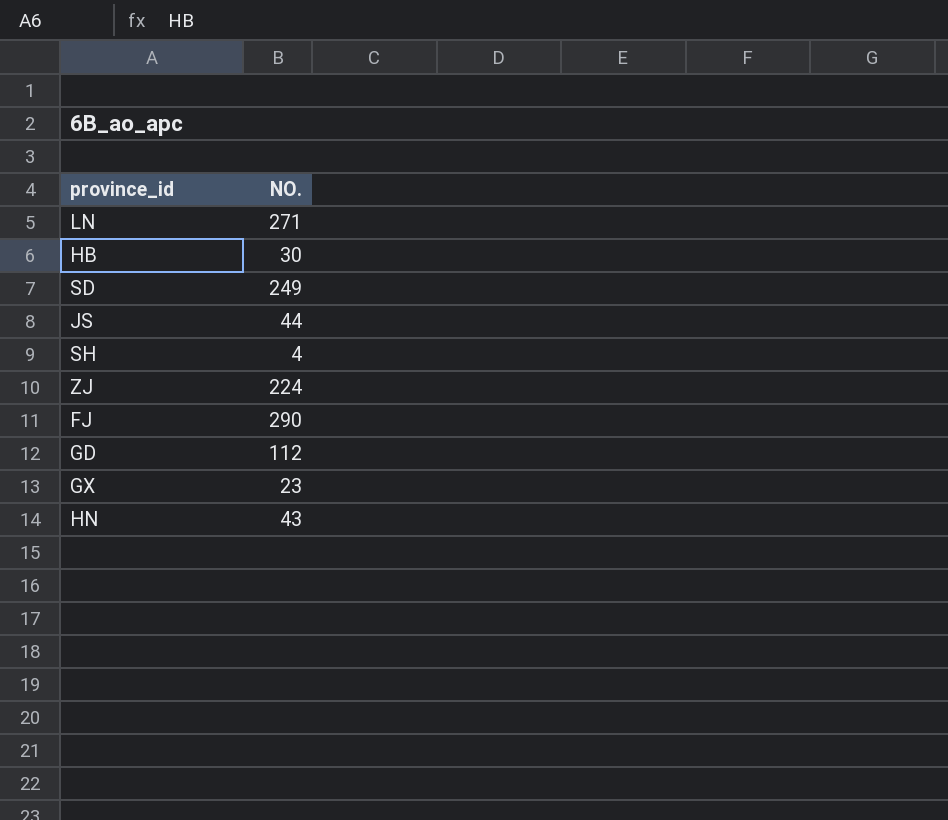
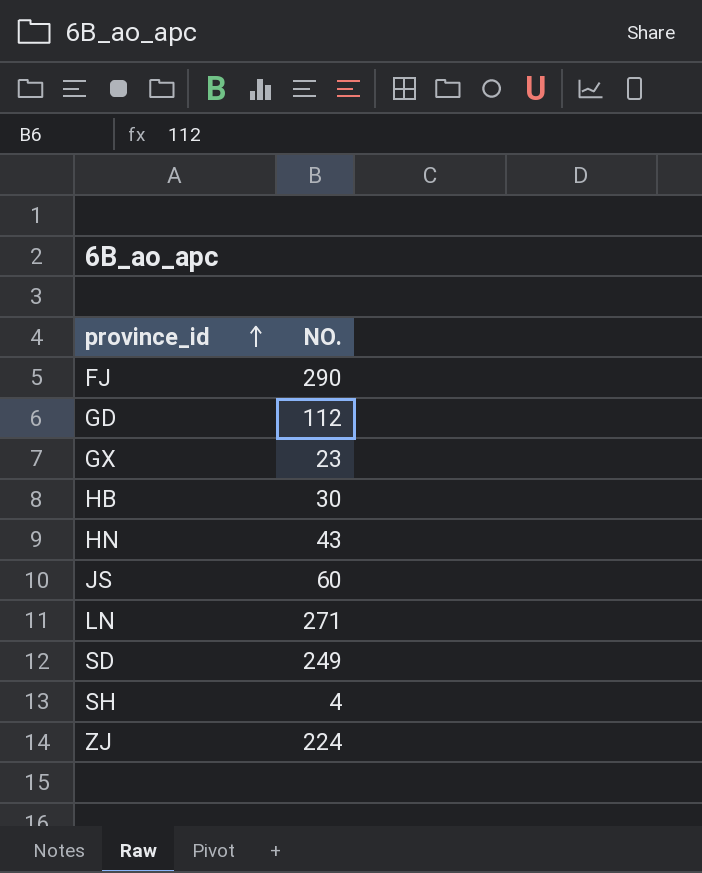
row order: none -> province_id ascending
JS | NO.: 44 -> 60

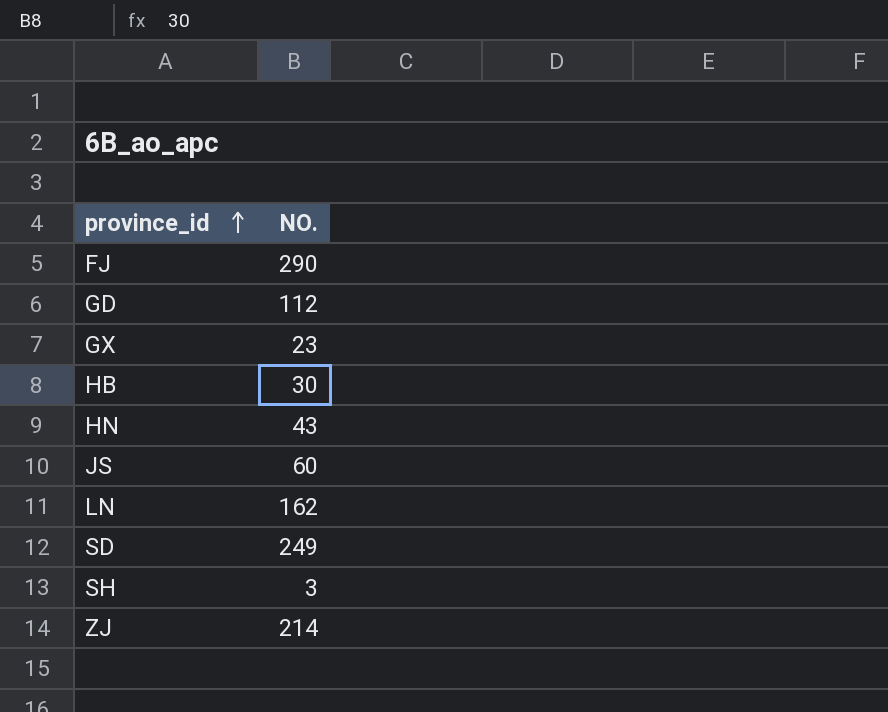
LN | NO.: 271 -> 162
SH | NO.: 4 -> 3
ZJ | NO.: 224 -> 214

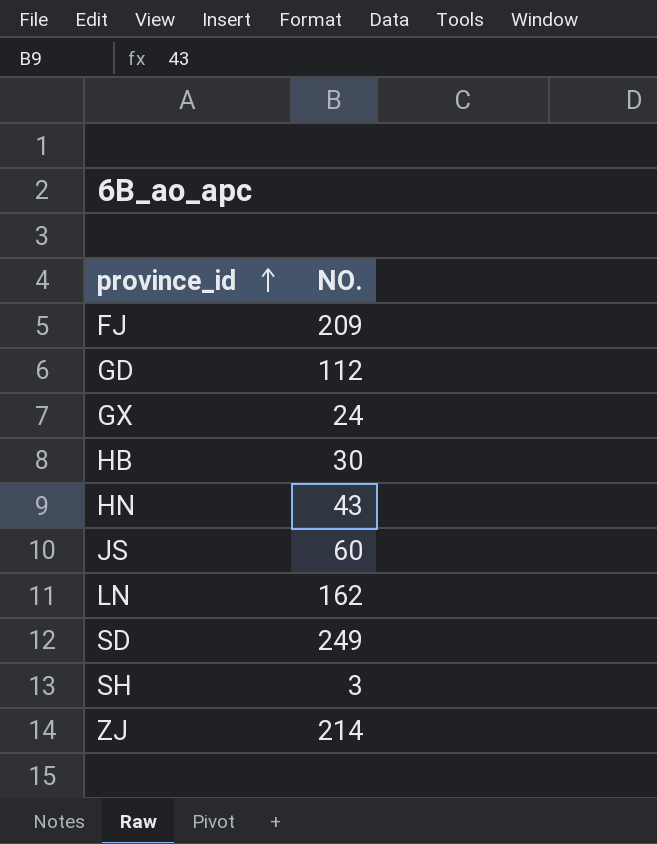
FJ | NO.: 290 -> 209
GX | NO.: 23 -> 24

